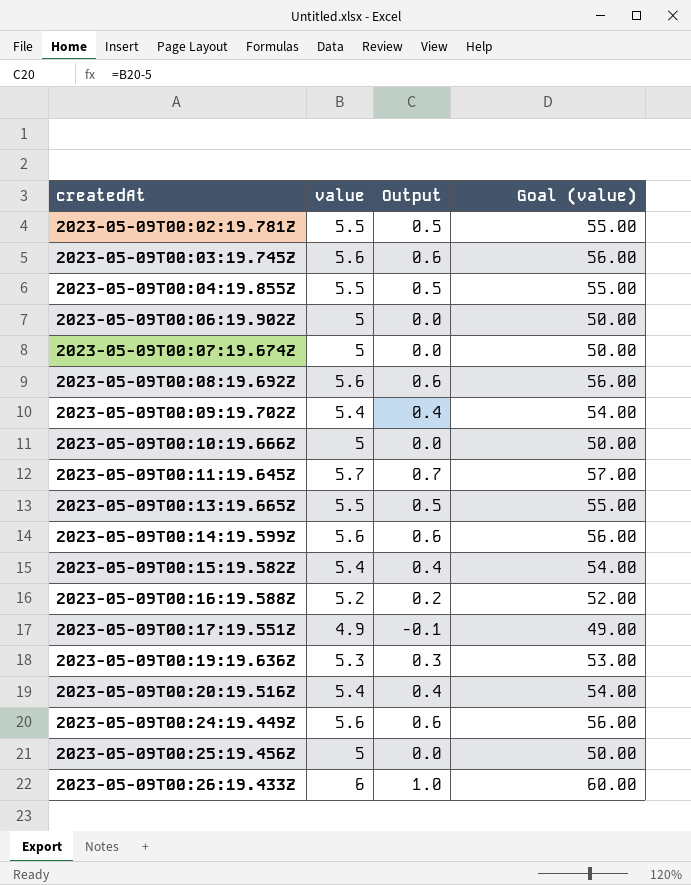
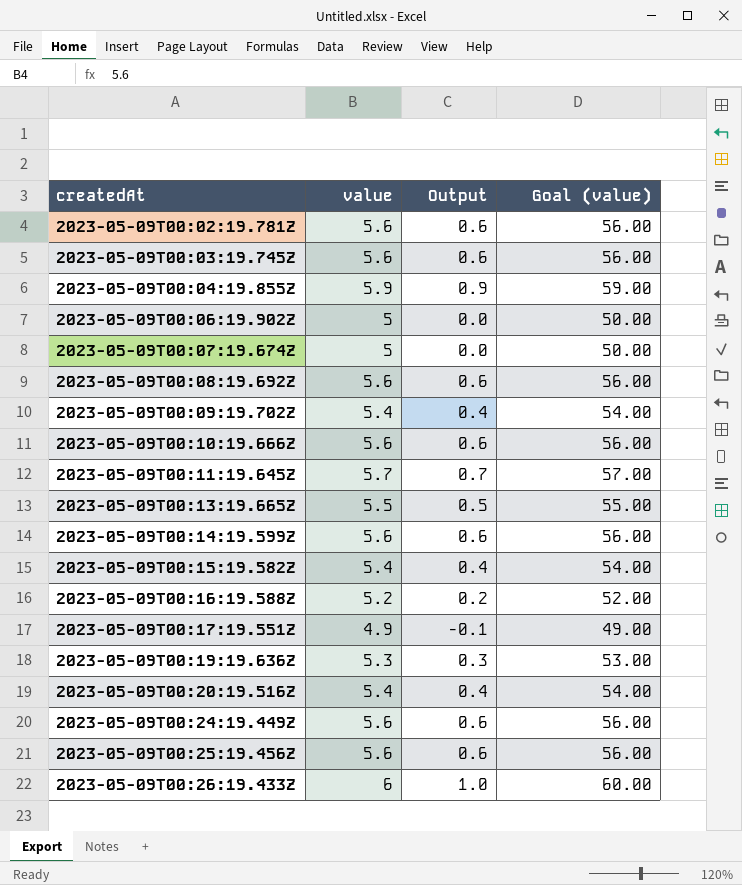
2023-05-09T00:02:19.781Z | value: 5.5 -> 5.6
2023-05-09T00:02:19.781Z | Output: 0.5 -> 0.6
2023-05-09T00:02:19.781Z | Goal (value): 55.00 -> 56.00
2023-05-09T00:04:19.855Z | value: 5.5 -> 5.9
2023-05-09T00:04:19.855Z | Output: 0.5 -> 0.9
2023-05-09T00:04:19.855Z | Goal (value): 55.00 -> 59.00
2023-05-09T00:10:19.666Z | value: 5 -> 5.6
2023-05-09T00:10:19.666Z | Output: 0.0 -> 0.6
2023-05-09T00:10:19.666Z | Goal (value): 50.00 -> 56.00
2023-05-09T00:25:19.456Z | value: 5 -> 5.6
2023-05-09T00:25:19.456Z | Output: 0.0 -> 0.6
2023-05-09T00:25:19.456Z | Goal (value): 50.00 -> 56.00

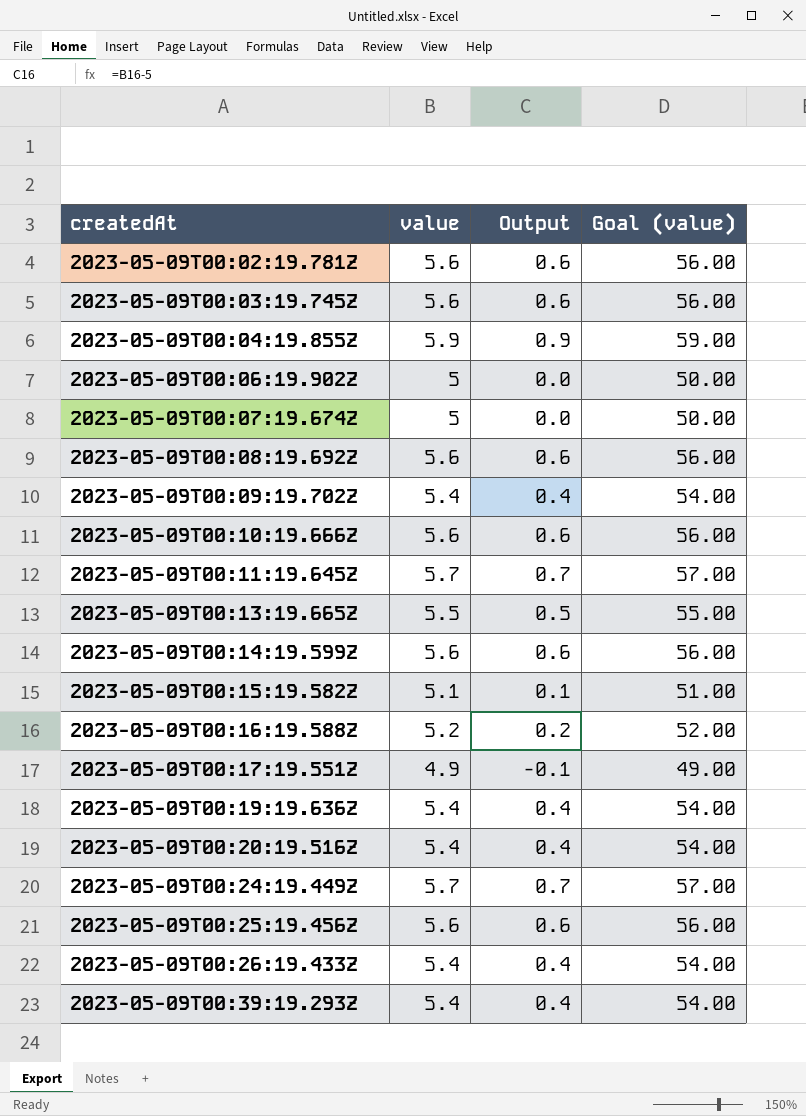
2023-05-09T00:15:19.582Z | value: 5.4 -> 5.1
2023-05-09T00:15:19.582Z | Output: 0.4 -> 0.1
2023-05-09T00:15:19.582Z | Goal (value): 54.00 -> 51.00
2023-05-09T00:19:19.636Z | value: 5.3 -> 5.4
2023-05-09T00:19:19.636Z | Output: 0.3 -> 0.4
2023-05-09T00:19:19.636Z | Goal (value): 53.00 -> 54.00
2023-05-09T00:24:19.449Z | value: 5.6 -> 5.7
2023-05-09T00:24:19.449Z | Output: 0.6 -> 0.7
2023-05-09T00:24:19.449Z | Goal (value): 56.00 -> 57.00
2023-05-09T00:26:19.433Z | value: 6 -> 5.4
2023-05-09T00:26:19.433Z | Output: 1.0 -> 0.4
2023-05-09T00:26:19.433Z | Goal (value): 60.00 -> 54.00
row 2023-05-09T00:39:19.293Z: none -> 5.4 | 0.4 | 54.00

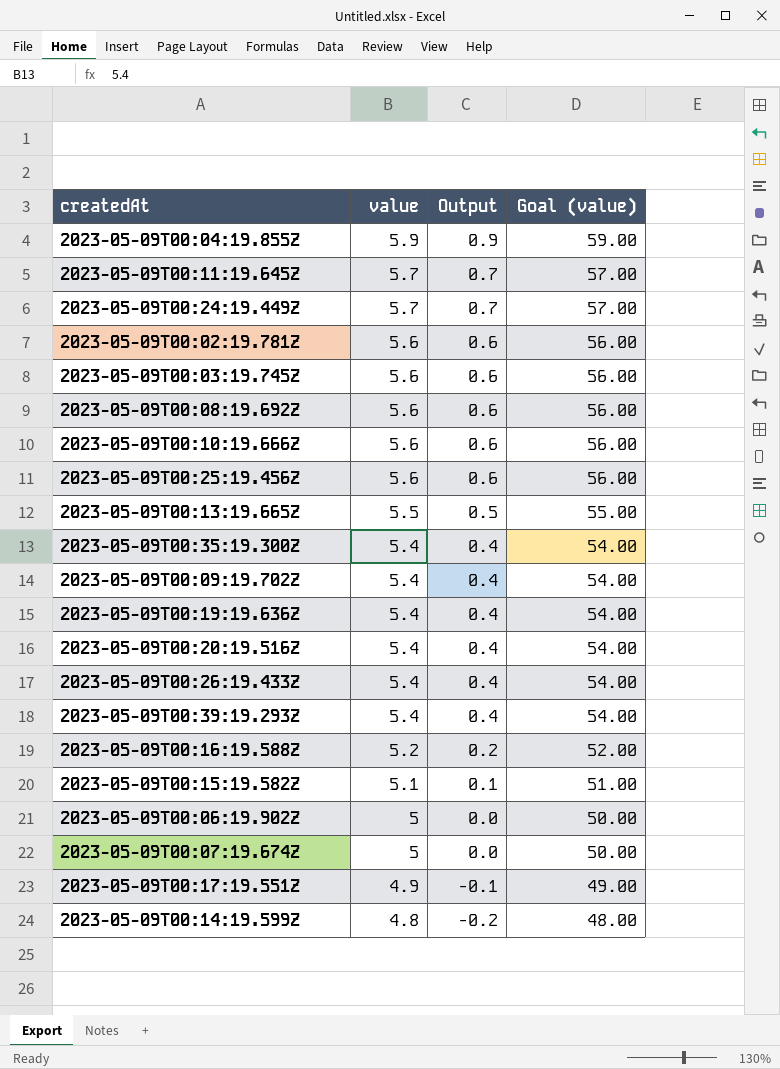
row order: createdAt ascending -> value descending
row 2023-05-09T00:35:19.300Z: none -> 5.4 | 0.4 | 54.00
2023-05-09T00:14:19.599Z | value: 5.6 -> 4.8
2023-05-09T00:14:19.599Z | Output: 0.6 -> -0.2
2023-05-09T00:14:19.599Z | Goal (value): 56.00 -> 48.00

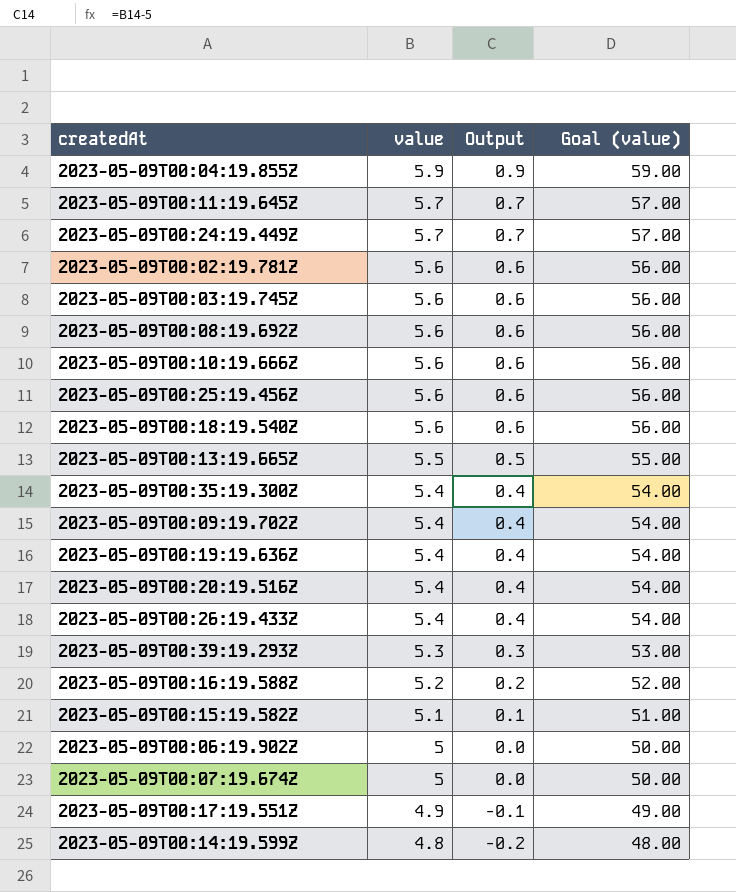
row 2023-05-09T00:18:19.540Z: none -> 5.6 | 0.6 | 56.00
2023-05-09T00:39:19.293Z | value: 5.4 -> 5.3
2023-05-09T00:39:19.293Z | Output: 0.4 -> 0.3
2023-05-09T00:39:19.293Z | Goal (value): 54.00 -> 53.00

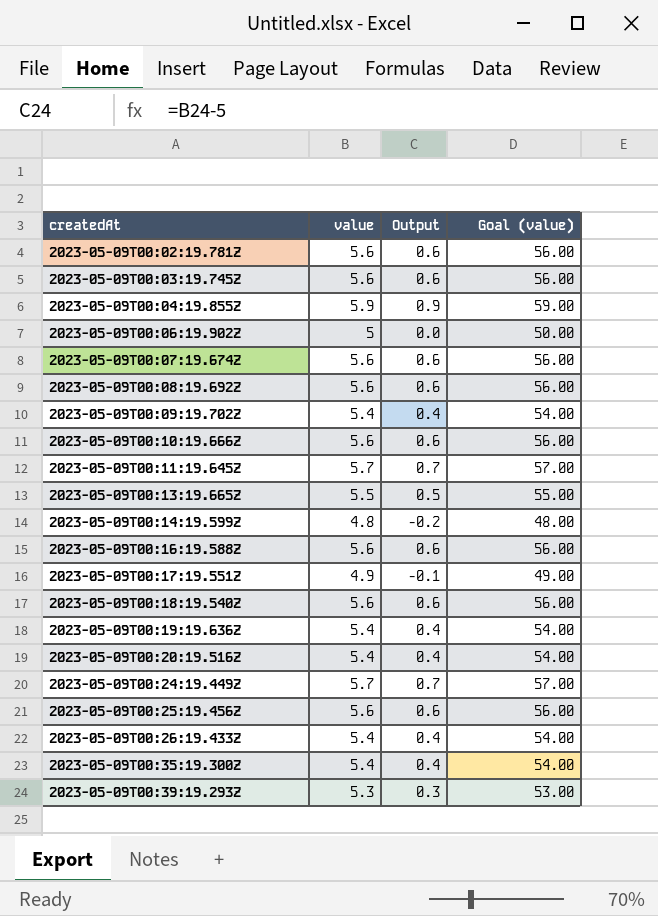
row order: value descending -> createdAt ascending
row 2023-05-09T00:15:19.582Z: 5.1 | 0.1 | 51.00 -> none
2023-05-09T00:07:19.674Z | value: 5 -> 5.6
2023-05-09T00:07:19.674Z | Output: 0.0 -> 0.6
2023-05-09T00:07:19.674Z | Goal (value): 50.00 -> 56.00
2023-05-09T00:16:19.588Z | value: 5.2 -> 5.6
2023-05-09T00:16:19.588Z | Output: 0.2 -> 0.6
2023-05-09T00:16:19.588Z | Goal (value): 52.00 -> 56.00

